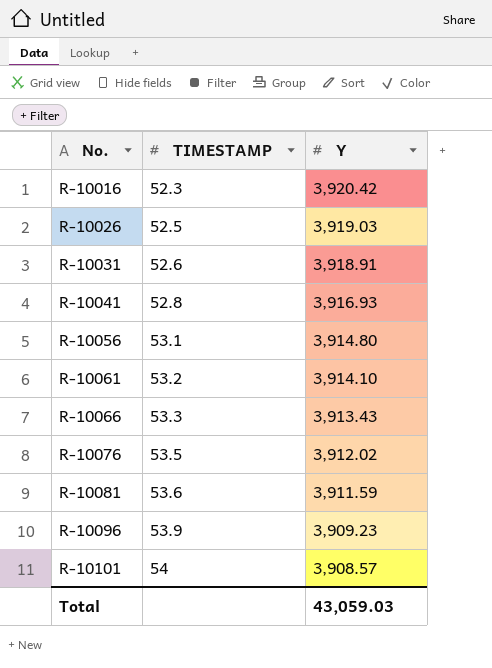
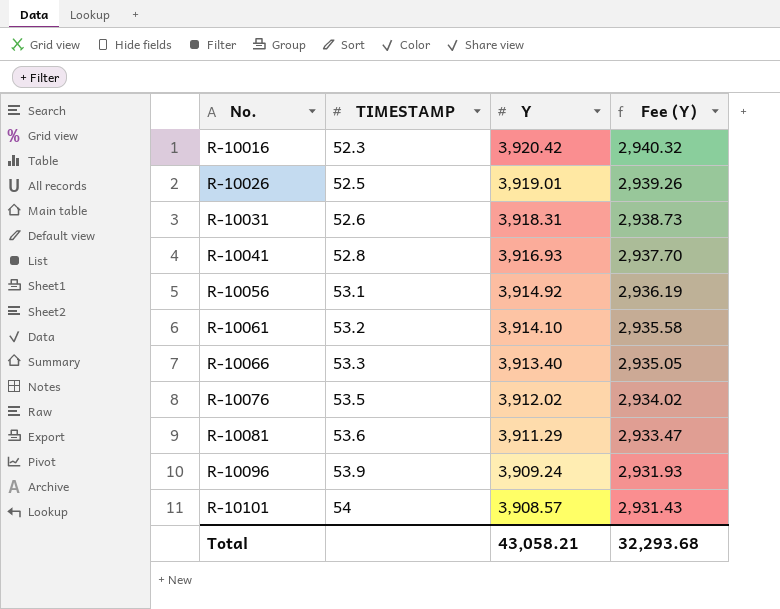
column Fee (Y) | formula: none -> [Y] * 0.75
R-10026 | Y: 3,919.03 -> 3,919.01
R-10031 | Y: 3,918.91 -> 3,918.31
R-10056 | Y: 3,914.80 -> 3,914.92
R-10066 | Y: 3,913.43 -> 3,913.40
R-10081 | Y: 3,911.59 -> 3,911.29
R-10096 | Y: 3,909.23 -> 3,909.24
Total | Y: 43,059.03 -> 43,058.21

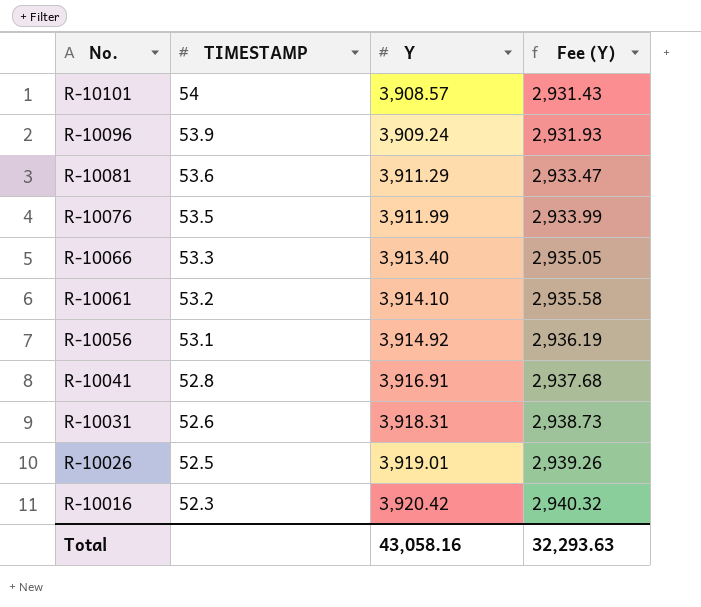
row order: No. ascending -> No. descending
R-10076 | Y: 3,912.02 -> 3,911.99
R-10076 | Fee (Y): 2,934.02 -> 2,933.99
R-10041 | Y: 3,916.93 -> 3,916.91
R-10041 | Fee (Y): 2,937.70 -> 2,937.68
Total | Y: 43,058.21 -> 43,058.16
Total | Fee (Y): 32,293.68 -> 32,293.63

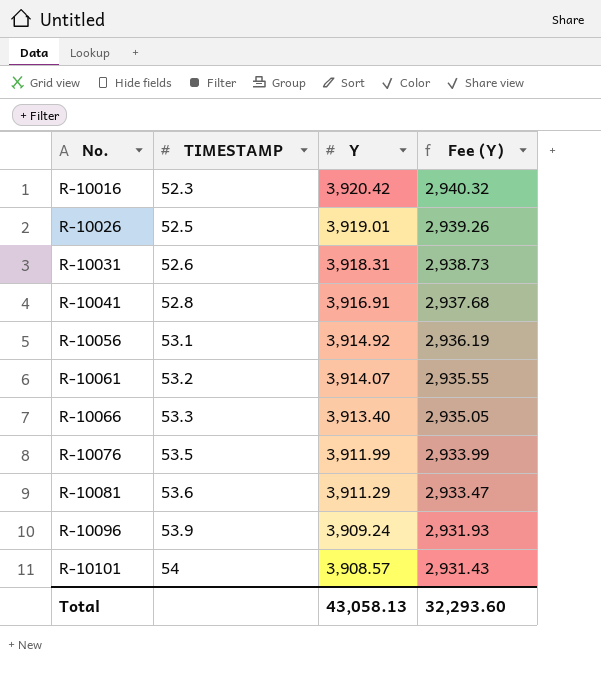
row order: No. descending -> No. ascending
R-10061 | Y: 3,914.10 -> 3,914.07
R-10061 | Fee (Y): 2,935.58 -> 2,935.55
Total | Y: 43,058.16 -> 43,058.13
Total | Fee (Y): 32,293.63 -> 32,293.60

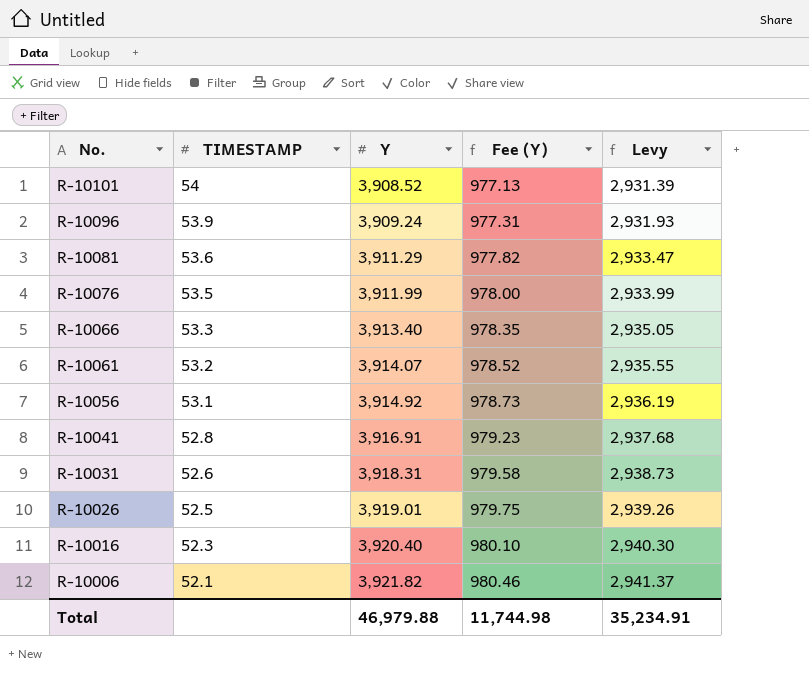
row order: No. ascending -> No. descending
column Fee (Y) | formula: [Y] * 0.75 -> [Y] * 0.25
column Levy | formula: none -> [Y] * 0.75
R-10101 | Y: 3,908.57 -> 3,908.52
R-10016 | Y: 3,920.42 -> 3,920.40
row R-10006: none -> 52.1 | 3,921.82 | 980.46 | 2,941.37
Total | Y: 43,058.13 -> 46,979.88
Total | Fee (Y): 32,293.60 -> 11,744.98

